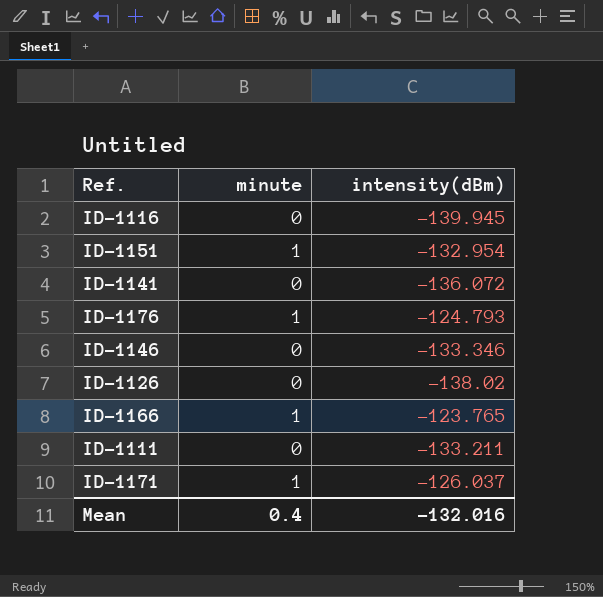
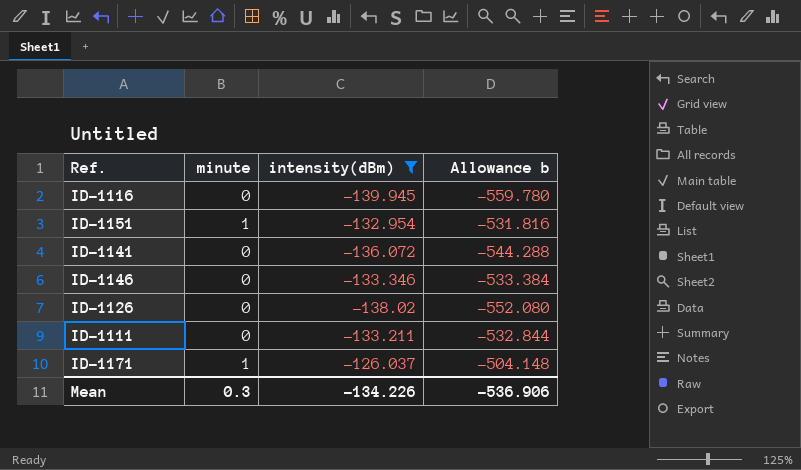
filter: none -> intensity(dBm) <= -126.037
column Allowance b | formula: none -> [intensity(dBm)] * 4
Mean | minute: 0.4 -> 0.3
Mean | intensity(dBm): -132.016 -> -134.226

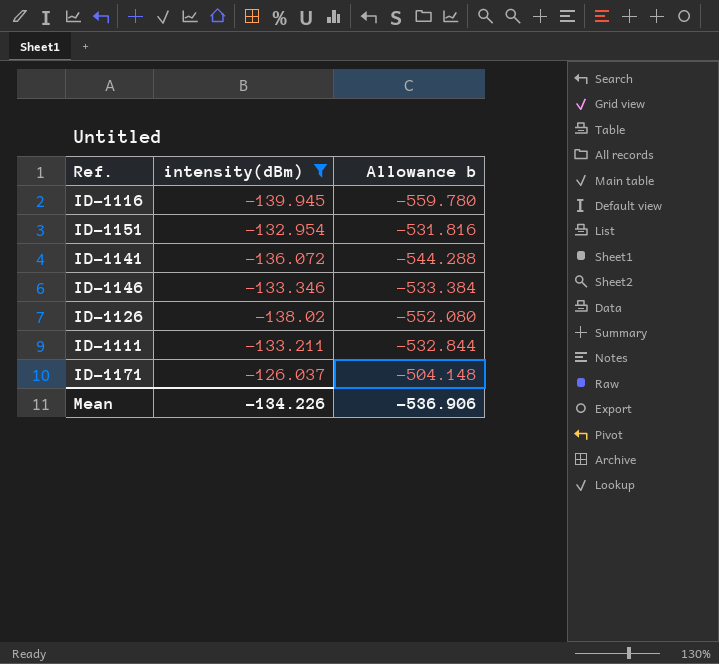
column minute | position: 2 -> none

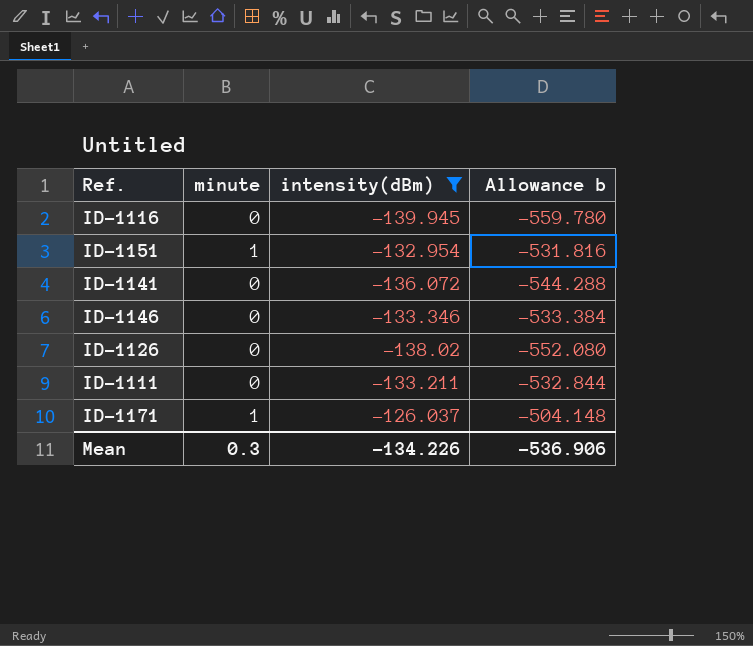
column minute | position: none -> 2

